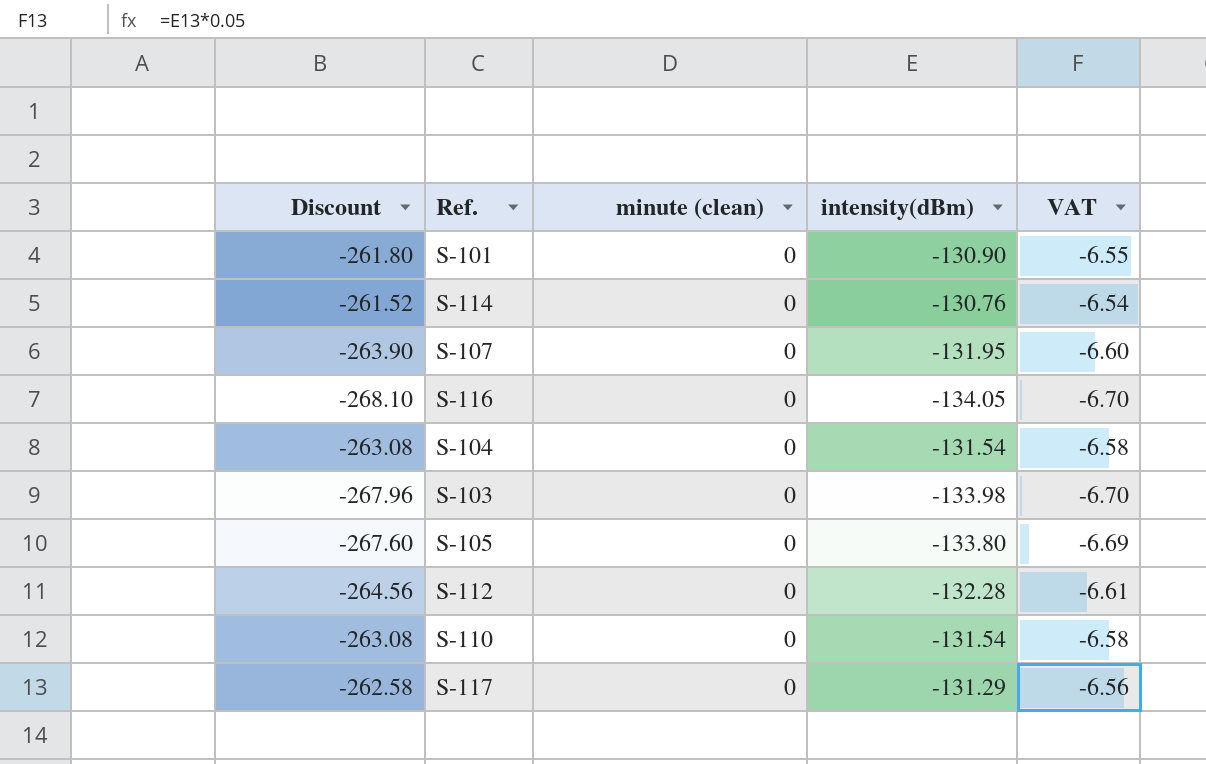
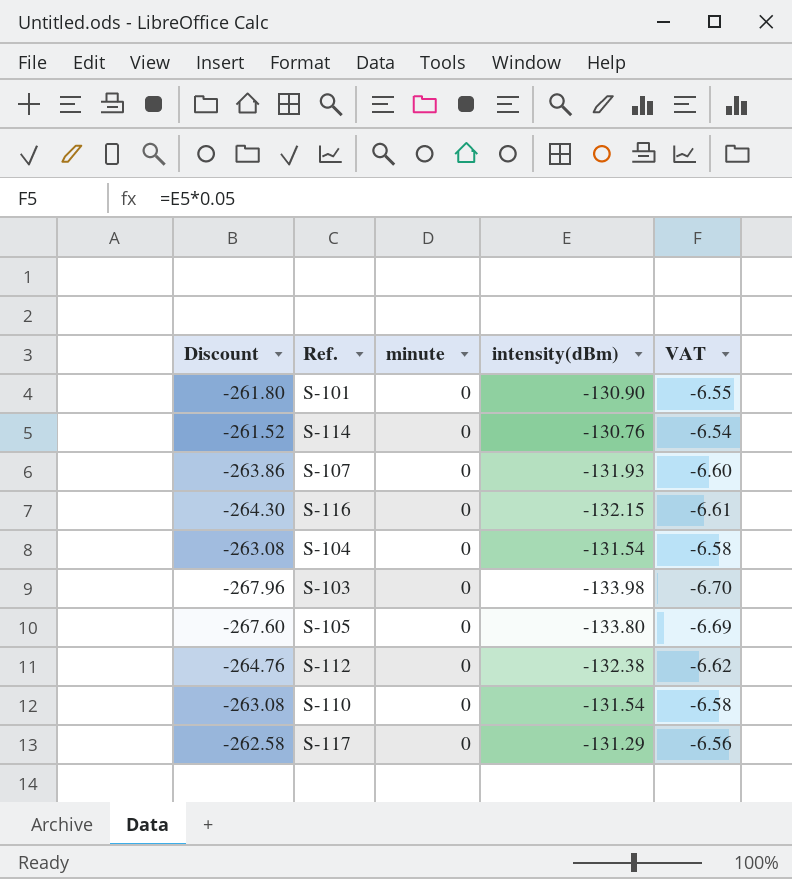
column name: minute (clean) -> minute
S-107 | Discount: -263.90 -> -263.86
S-107 | intensity(dBm): -131.95 -> -131.93
S-116 | Discount: -268.10 -> -264.30
S-116 | intensity(dBm): -134.05 -> -132.15
S-116 | VAT: -6.70 -> -6.61
S-112 | Discount: -264.56 -> -264.76
S-112 | intensity(dBm): -132.28 -> -132.38
S-112 | VAT: -6.61 -> -6.62

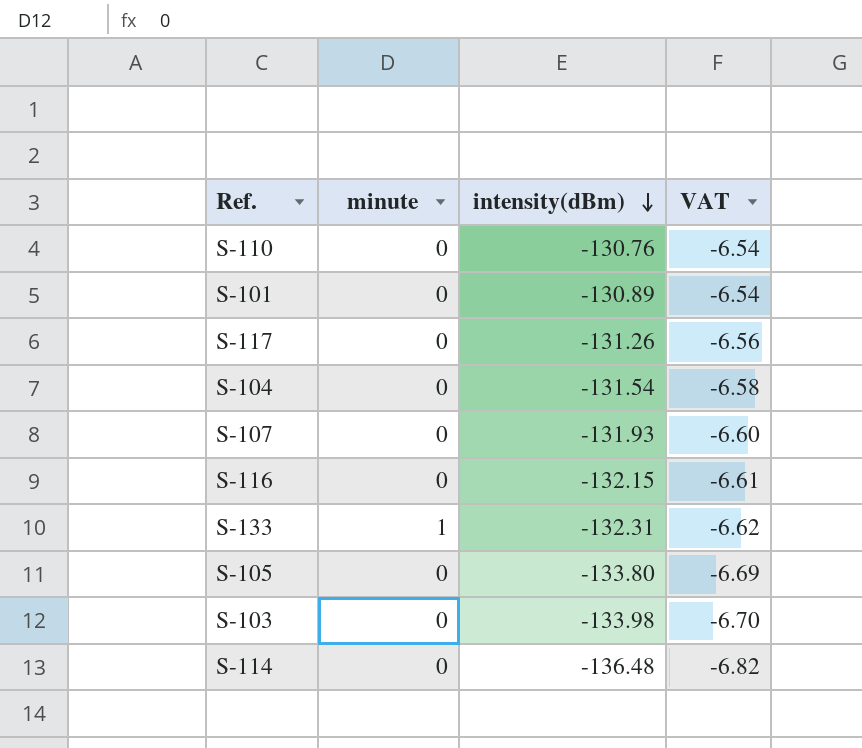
row order: none -> intensity(dBm) descending
column Discount | formula: [intensity(dBm)] * 2 -> none
row S-112: -264.76 | 0 | -132.38 | -6.62 -> none
S-110 | intensity(dBm): -131.54 -> -130.76
S-110 | VAT: -6.58 -> -6.54
S-101 | intensity(dBm): -130.90 -> -130.89
S-101 | VAT: -6.55 -> -6.54
S-117 | intensity(dBm): -131.29 -> -131.26
row S-133: none -> 1 | -132.31 | -6.62
S-114 | intensity(dBm): -130.76 -> -136.48
S-114 | VAT: -6.54 -> -6.82

